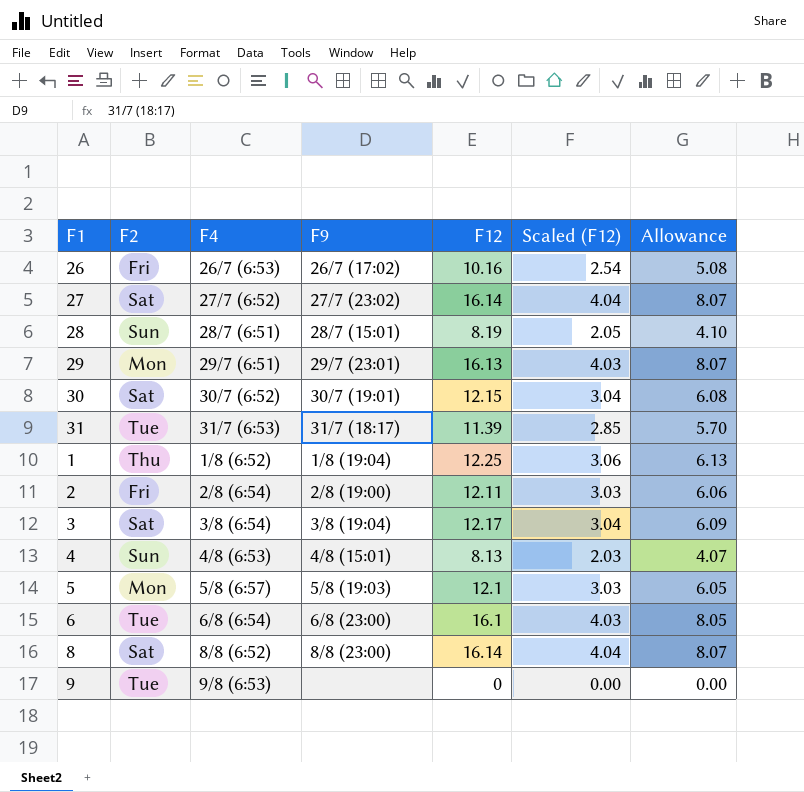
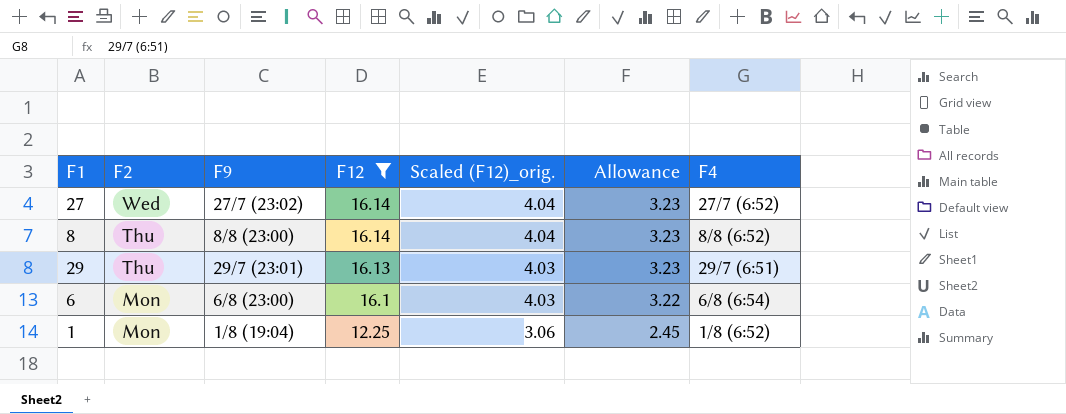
filter: none -> F12 >= 12.25
row order: none -> F2 descending
column name: Scaled (F12) -> Scaled (F12)_orig.
column Allowance | formula: [F12] * 0.5 -> [F12] * 0.2
column F4 | position: 3 -> 7
27 | F2: Sat -> Wed
8 | F2: Sat -> Thu
29 | F2: Mon -> Thu
6 | F2: Tue -> Mon
1 | F2: Thu -> Mon

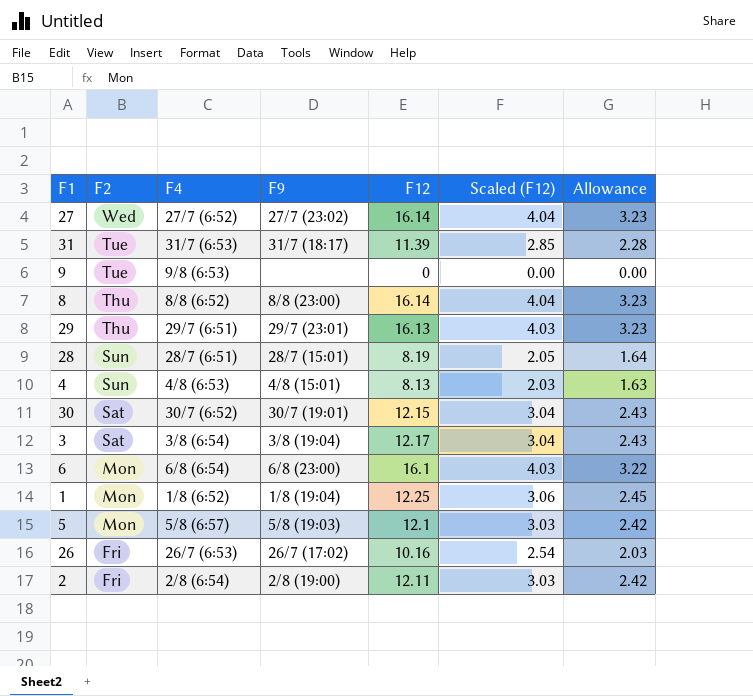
filter: F12 >= 12.25 -> none
column F4 | position: 7 -> 3
column name: Scaled (F12)_orig. -> Scaled (F12)

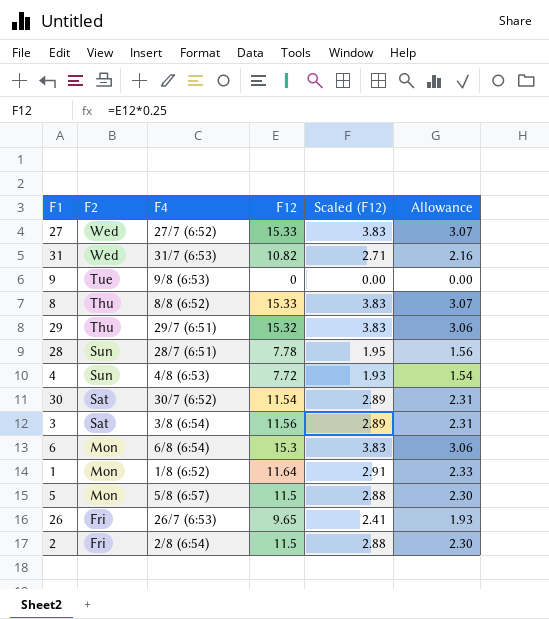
column F9 | position: 4 -> none
27 | F12: 16.14 -> 15.33
27 | Scaled (F12): 4.04 -> 3.83
27 | Allowance: 3.23 -> 3.07
31 | F2: Tue -> Wed
31 | F12: 11.39 -> 10.82
31 | Scaled (F12): 2.85 -> 2.71
31 | Allowance: 2.28 -> 2.16
8 | F12: 16.14 -> 15.33
8 | Scaled (F12): 4.04 -> 3.83
8 | Allowance: 3.23 -> 3.07
29 | F12: 16.13 -> 15.32
29 | Scaled (F12): 4.03 -> 3.83
29 | Allowance: 3.23 -> 3.06
28 | F12: 8.19 -> 7.78
28 | Scaled (F12): 2.05 -> 1.95
28 | Allowance: 1.64 -> 1.56
4 | F12: 8.13 -> 7.72
4 | Scaled (F12): 2.03 -> 1.93
4 | Allowance: 1.63 -> 1.54
30 | F12: 12.15 -> 11.54
30 | Scaled (F12): 3.04 -> 2.89
30 | Allowance: 2.43 -> 2.31
3 | F12: 12.17 -> 11.56
3 | Scaled (F12): 3.04 -> 2.89
3 | Allowance: 2.43 -> 2.31
6 | F12: 16.1 -> 15.3
6 | Scaled (F12): 4.03 -> 3.83
6 | Allowance: 3.22 -> 3.06
1 | F12: 12.25 -> 11.64
1 | Scaled (F12): 3.06 -> 2.91
1 | Allowance: 2.45 -> 2.33
5 | F12: 12.1 -> 11.5
5 | Scaled (F12): 3.03 -> 2.88
5 | Allowance: 2.42 -> 2.30
26 | F12: 10.16 -> 9.65
26 | Scaled (F12): 2.54 -> 2.41
26 | Allowance: 2.03 -> 1.93
2 | F12: 12.11 -> 11.5
2 | Scaled (F12): 3.03 -> 2.88
2 | Allowance: 2.42 -> 2.30

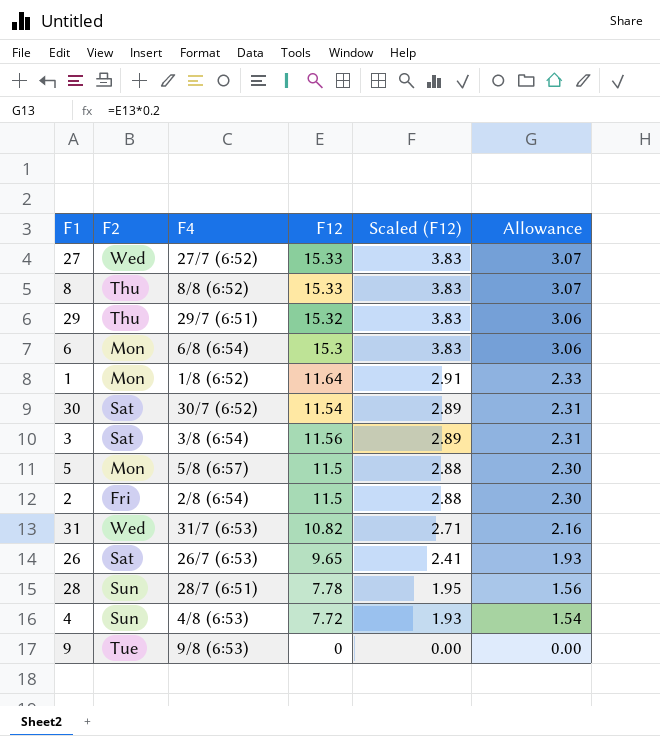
row order: F2 descending -> Scaled (F12) descending
26 | F2: Fri -> Sat

